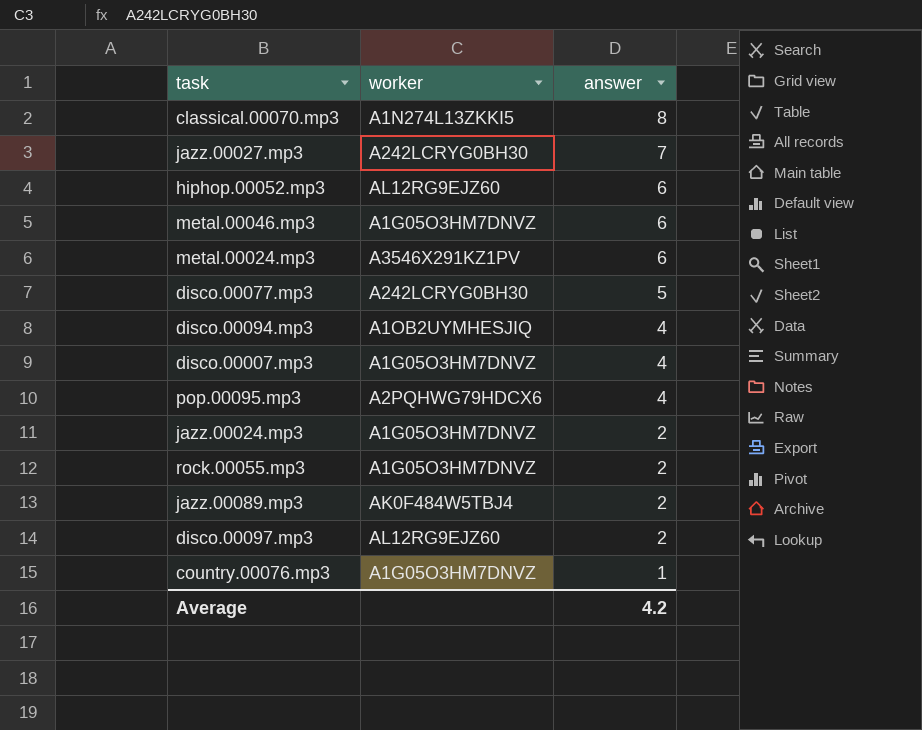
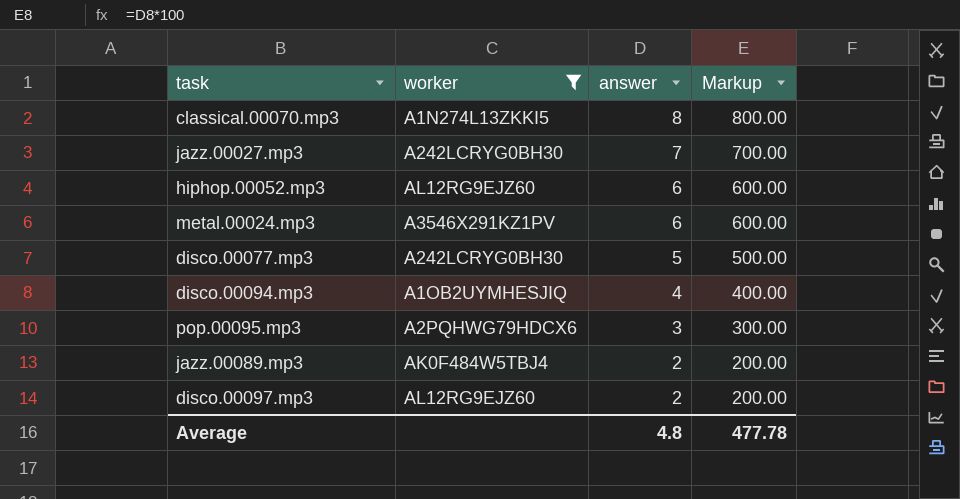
filter: none -> worker != A1G05O3HM7DNVZ
column Markup | formula: none -> [answer] * 100
pop.00095.mp3 | answer: 4 -> 3
Average | answer: 4.2 -> 4.8

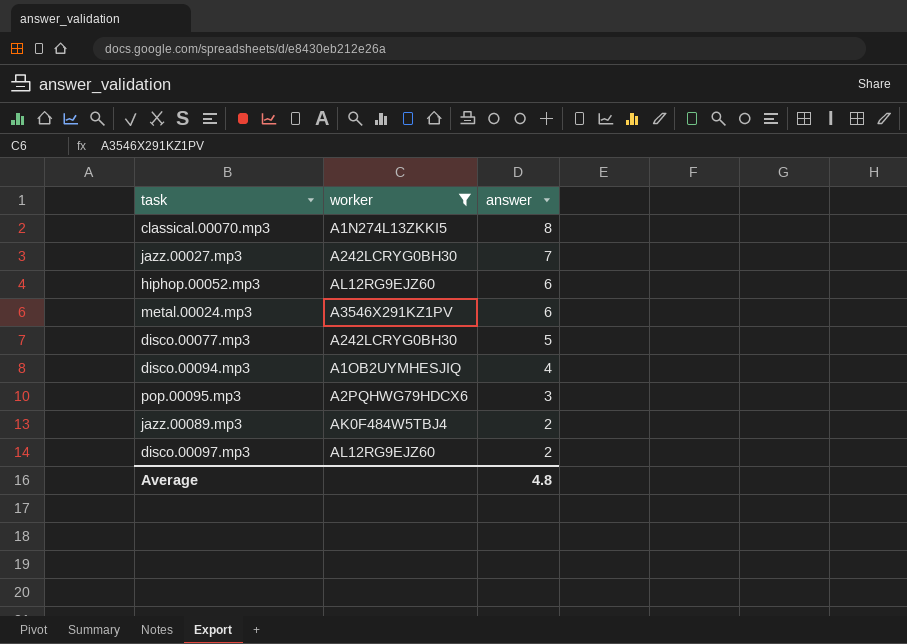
column Markup | formula: [answer] * 100 -> none

